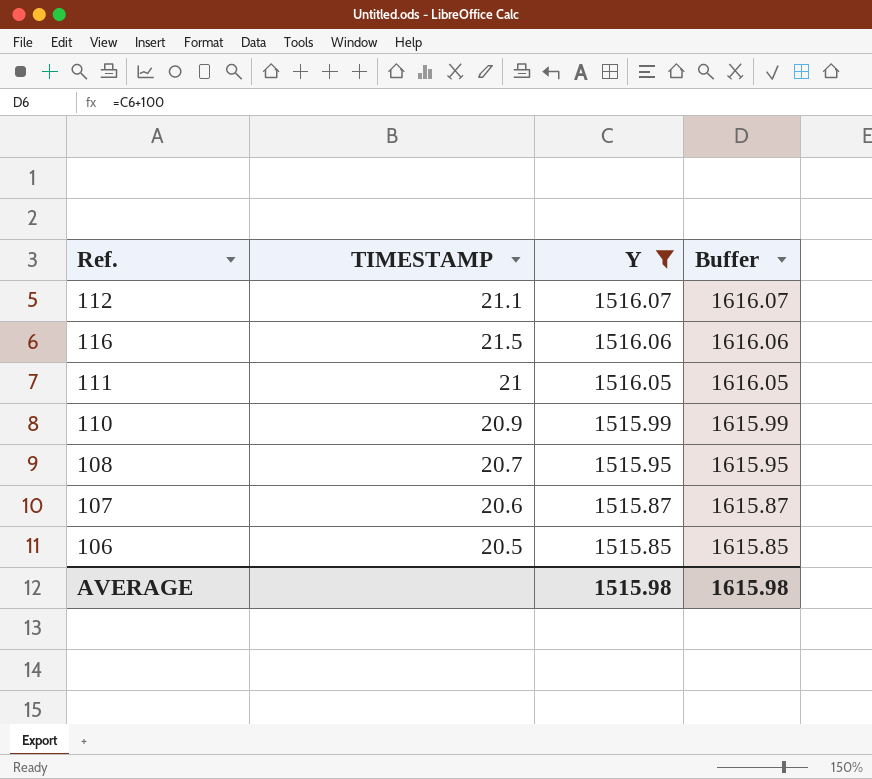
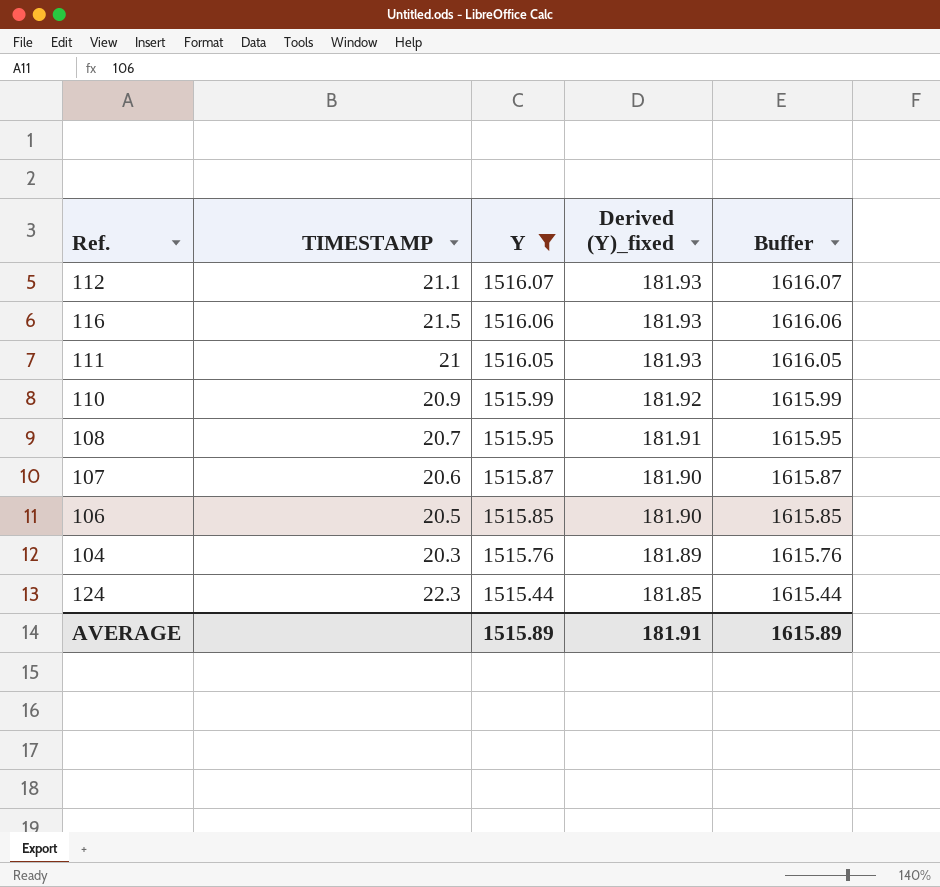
column Derived (Y)_fixed | formula: none -> [Y] * 0.12
row 104: none -> 20.3 | 1515.76 | 181.89 | 1615.76
row 124: none -> 22.3 | 1515.44 | 181.85 | 1615.44
AVERAGE | Y: 1515.98 -> 1515.89
AVERAGE | Buffer: 1615.98 -> 1615.89

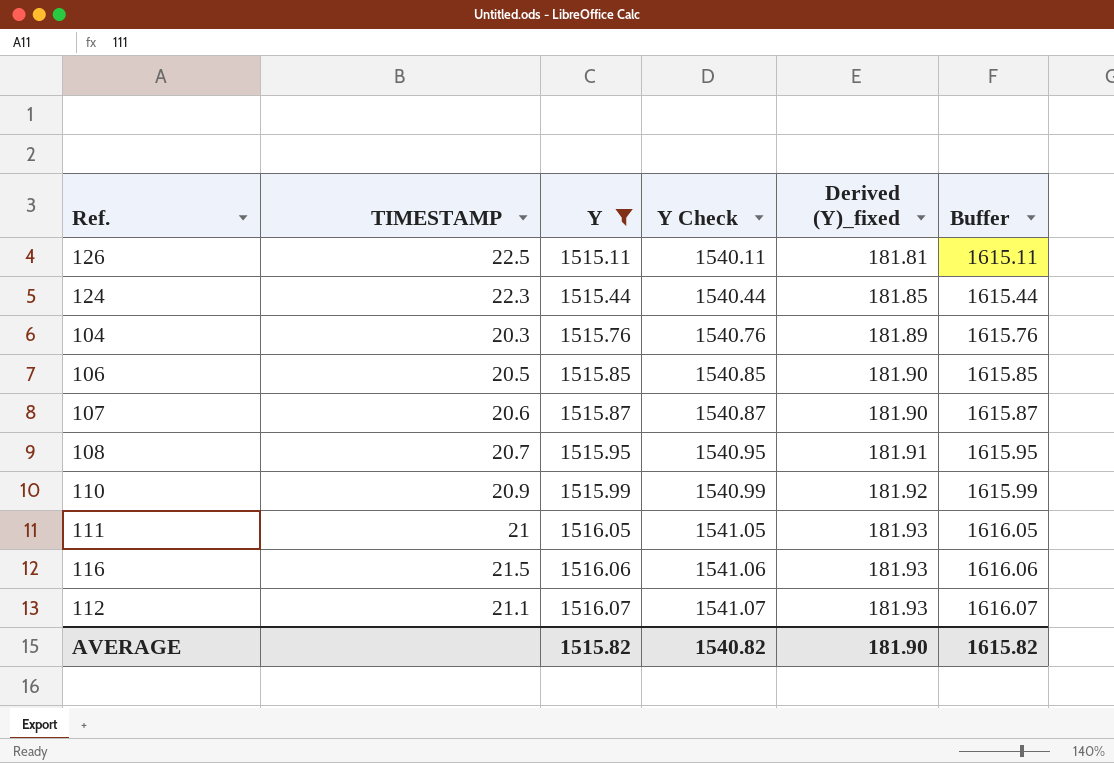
row order: Y descending -> Y ascending
column Y Check | formula: none -> [Y] + 25
row 126: none -> 22.5 | 1515.11 | 1540.11 | 181.81 | 1615.11
AVERAGE | Y: 1515.89 -> 1515.82
AVERAGE | Derived (Y)_fixed: 181.91 -> 181.90
AVERAGE | Buffer: 1615.89 -> 1615.82

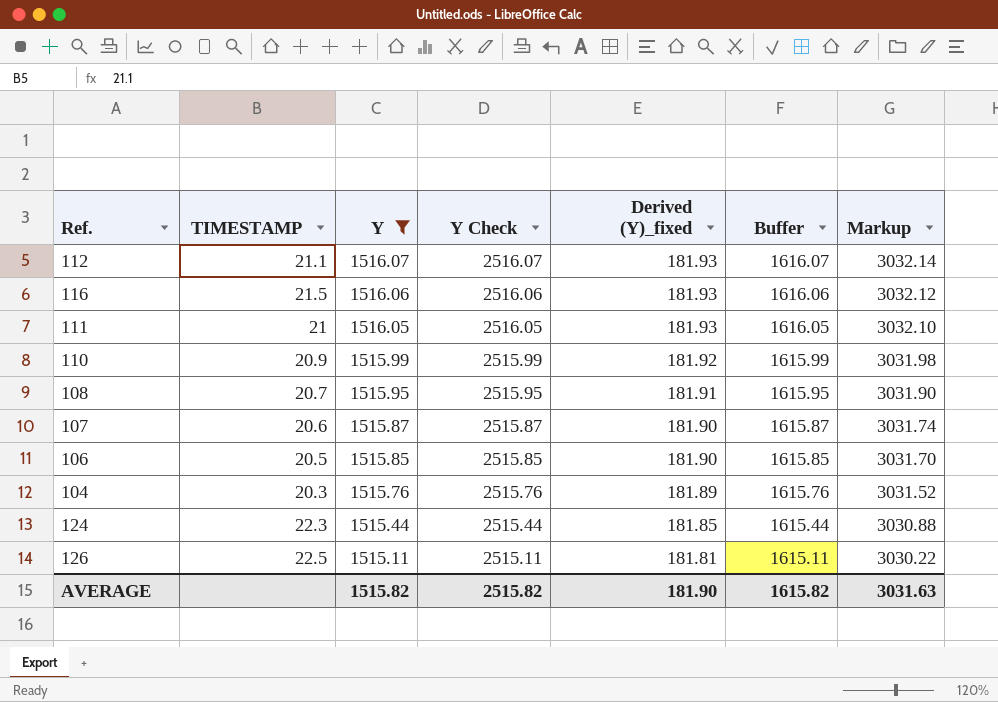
row order: Y ascending -> Y descending
column Y Check | formula: [Y] + 25 -> [Y] + 1000
column Markup | formula: none -> [Y] * 2
AVERAGE | Y Check: 1540.82 -> 2515.82

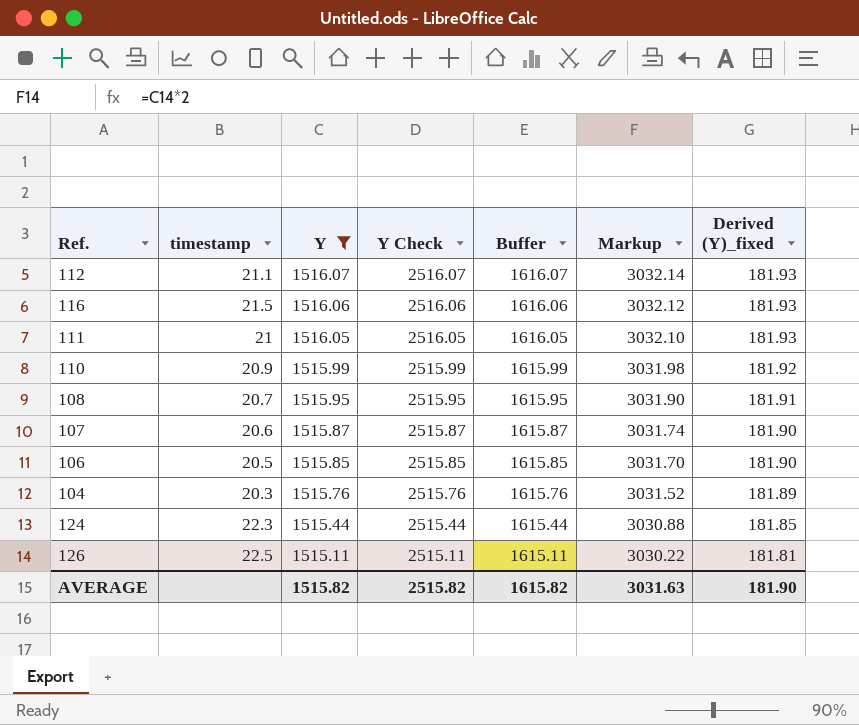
column name: TIMESTAMP -> timestamp
column Derived (Y)_fixed | position: 5 -> 7

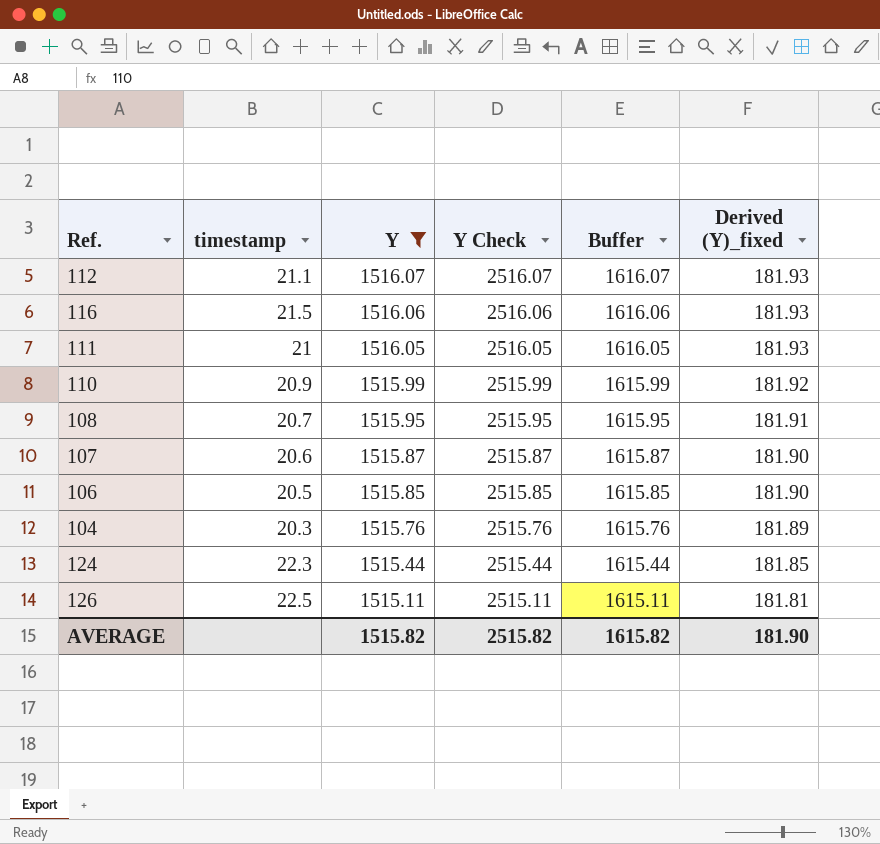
column Markup | formula: [Y] * 2 -> none

